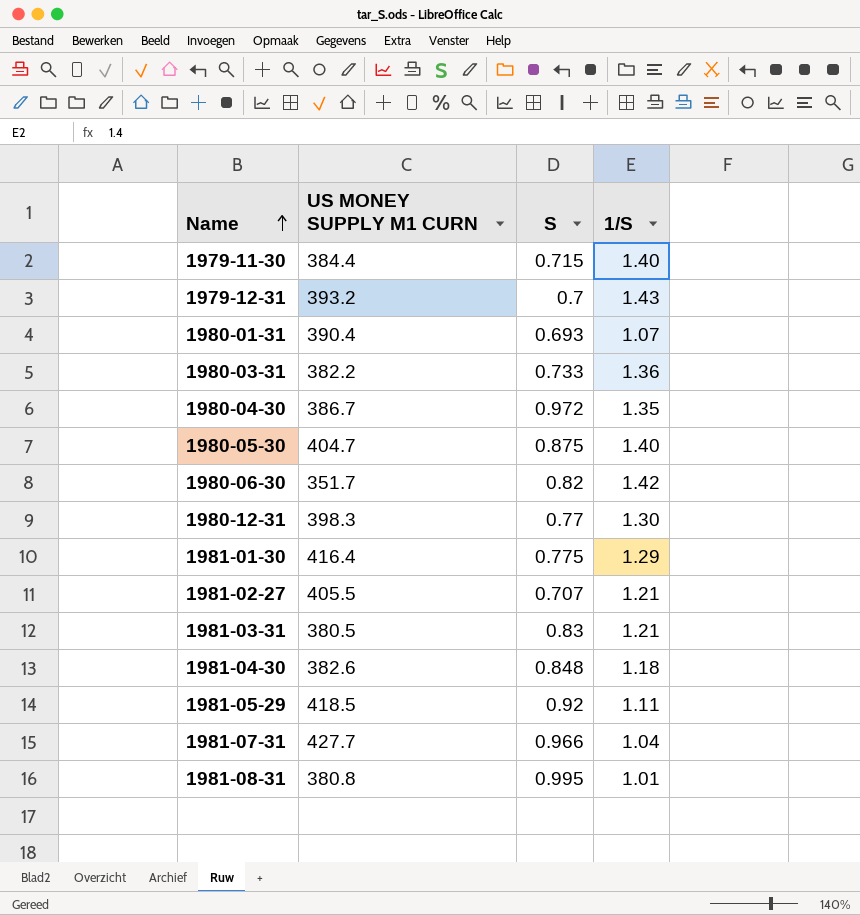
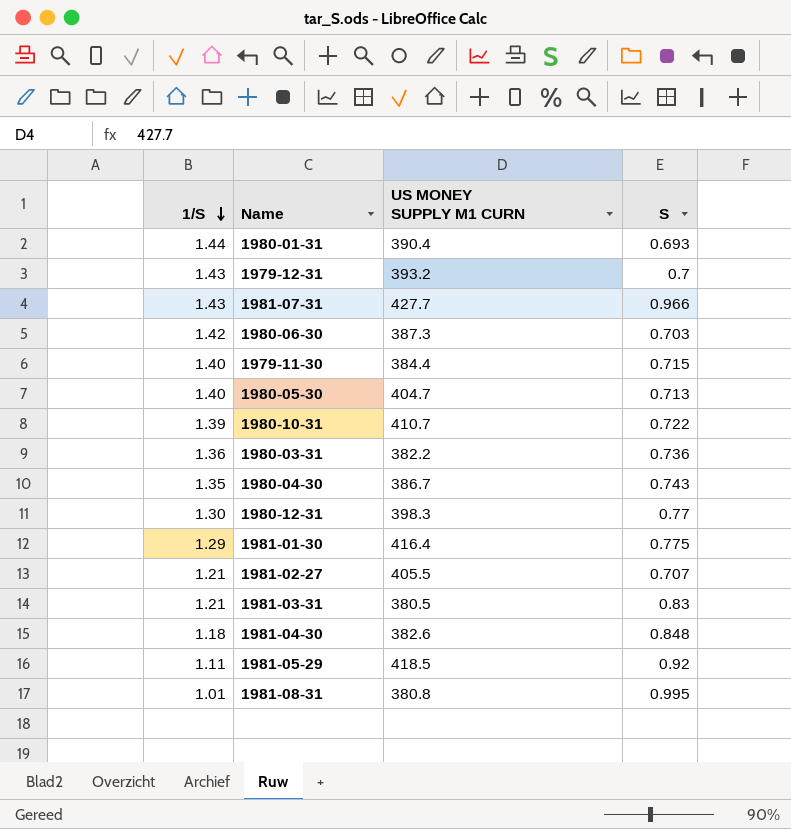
row order: Name ascending -> 1/S descending
column 1/S | position: 4 -> 1
1980-01-31 | 1/S: 1.07 -> 1.44
1981-07-31 | 1/S: 1.04 -> 1.43
1980-06-30 | US MONEY SUPPLY M1 CURN: 351.7 -> 387.3
1980-06-30 | S: 0.82 -> 0.703
1980-05-30 | S: 0.875 -> 0.713
row 1980-10-31: none -> 1.39 | 410.7 | 0.722
1980-03-31 | S: 0.733 -> 0.736
1980-04-30 | S: 0.972 -> 0.743

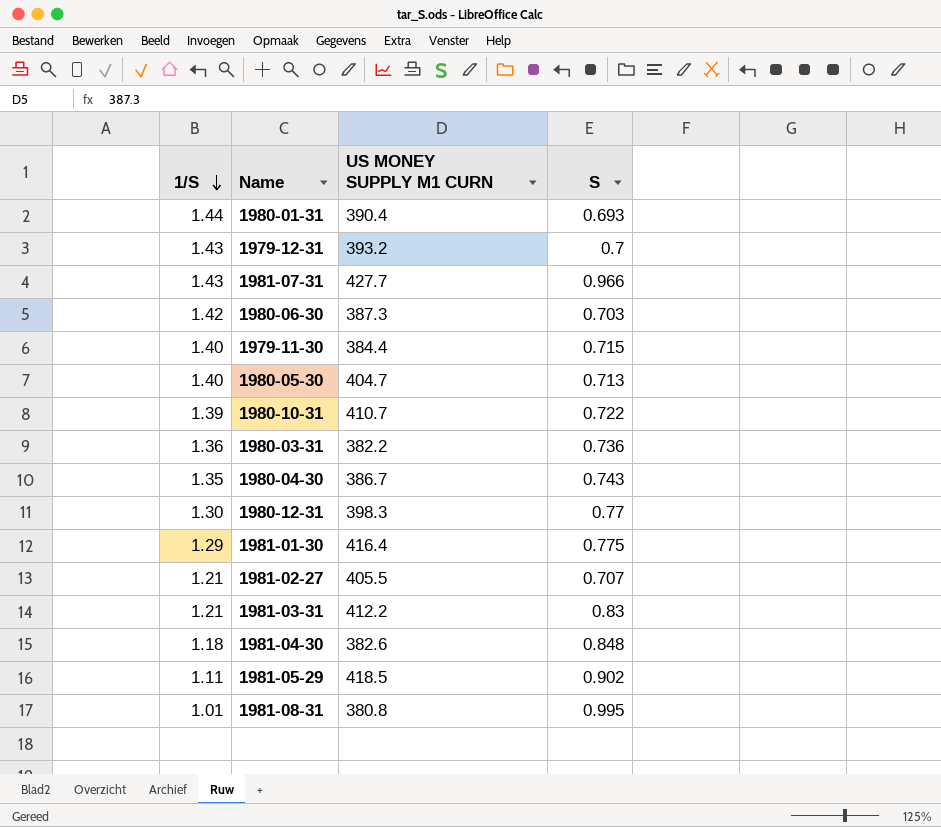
1981-03-31 | US MONEY SUPPLY M1 CURN: 380.5 -> 412.2
1981-05-29 | S: 0.92 -> 0.902

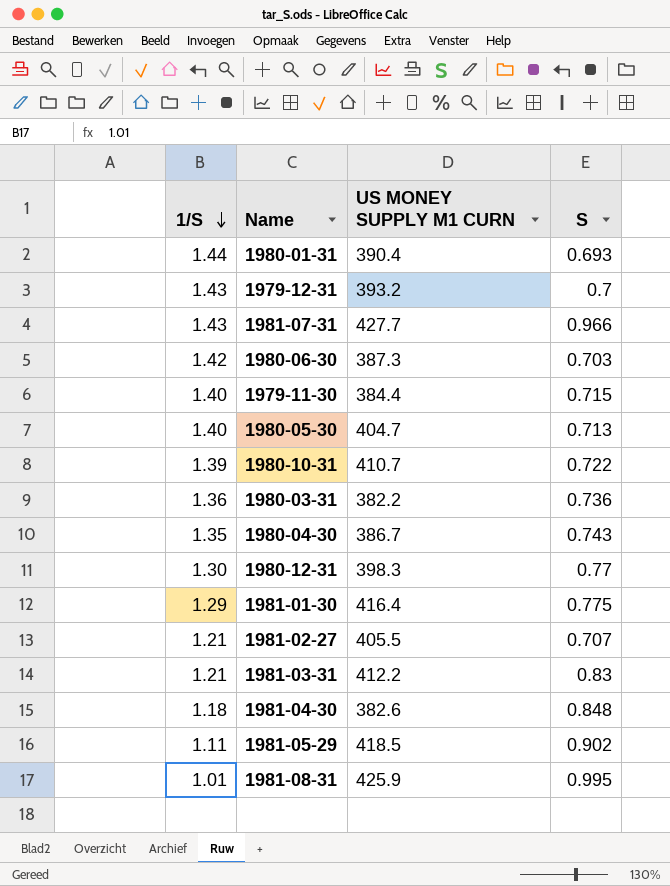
1981-08-31 | US MONEY SUPPLY M1 CURN: 380.8 -> 425.9

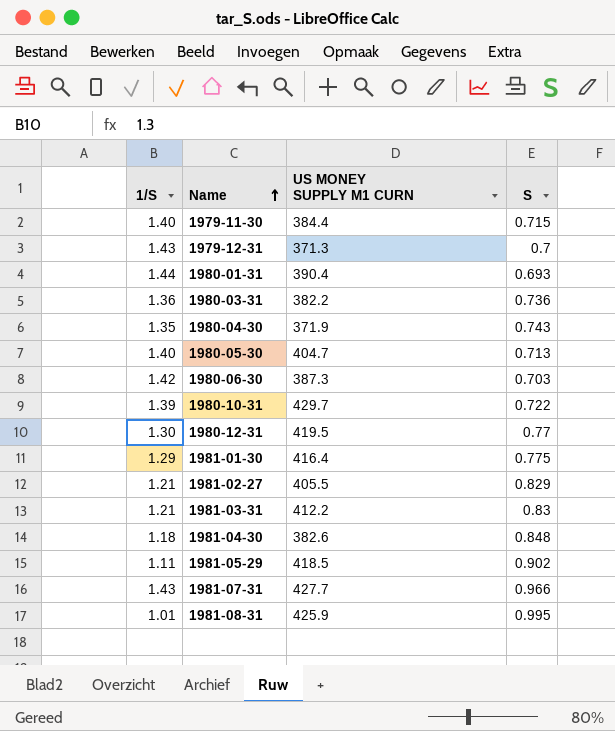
row order: 1/S descending -> Name ascending
1979-12-31 | US MONEY SUPPLY M1 CURN: 393.2 -> 371.3
1980-04-30 | US MONEY SUPPLY M1 CURN: 386.7 -> 371.9
1980-10-31 | US MONEY SUPPLY M1 CURN: 410.7 -> 429.7
1980-12-31 | US MONEY SUPPLY M1 CURN: 398.3 -> 419.5
1981-02-27 | S: 0.707 -> 0.829

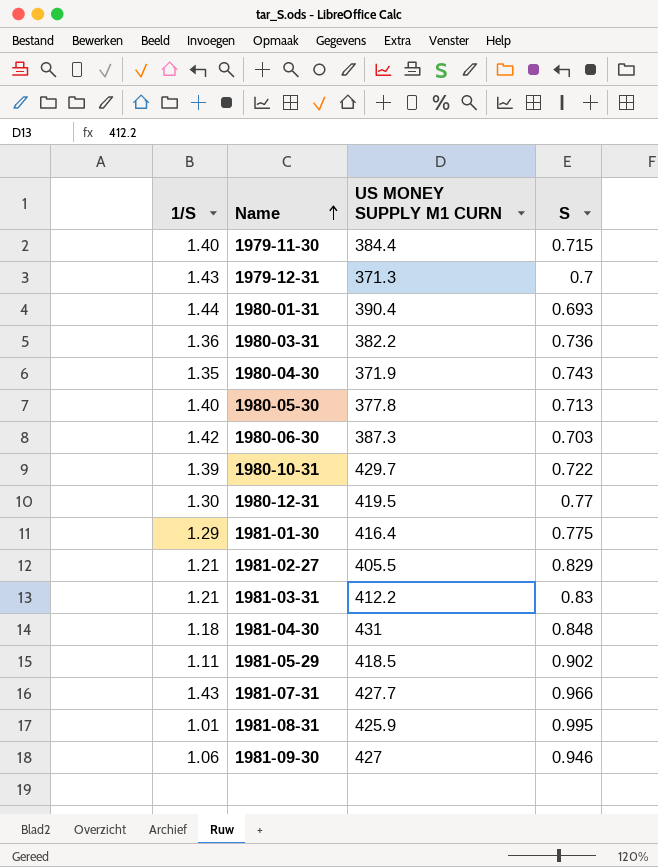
1980-05-30 | US MONEY SUPPLY M1 CURN: 404.7 -> 377.8
1981-04-30 | US MONEY SUPPLY M1 CURN: 382.6 -> 431
row 1981-09-30: none -> 1.06 | 427 | 0.946

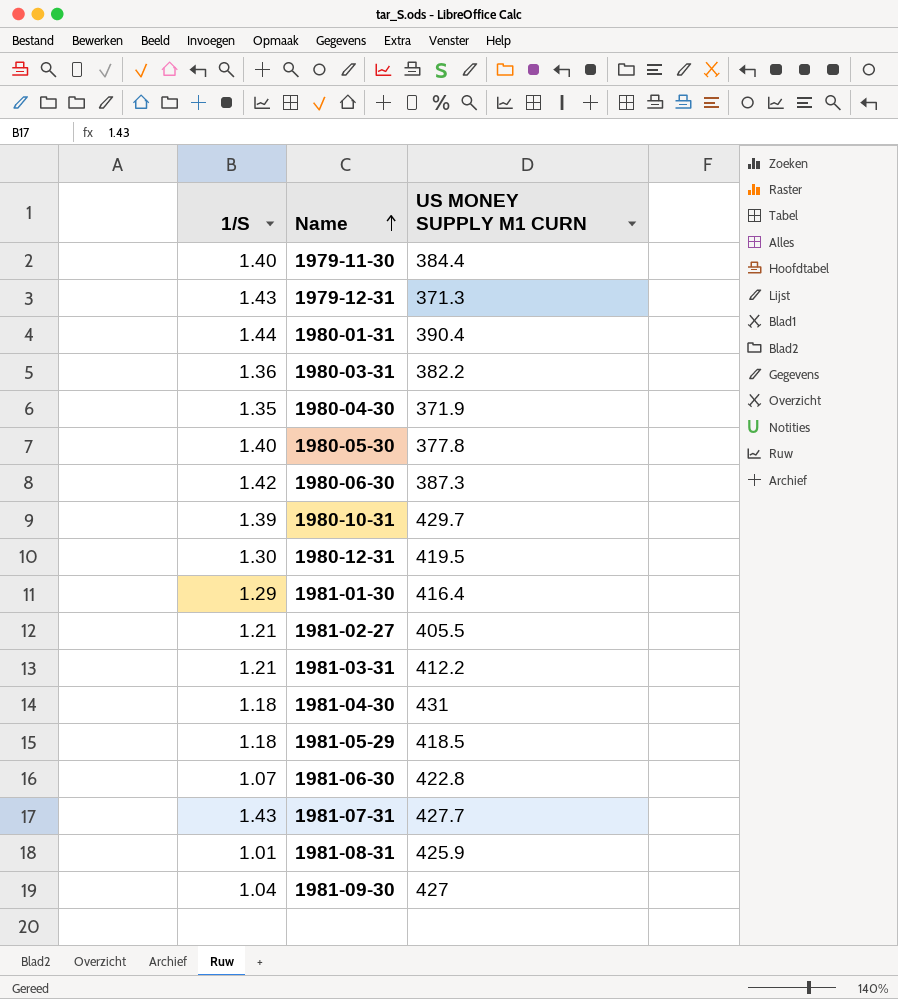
column S | position: 4 -> none
1981-05-29 | 1/S: 1.11 -> 1.18
row 1981-06-30: none -> 1.07 | 422.8
1981-09-30 | 1/S: 1.06 -> 1.04

